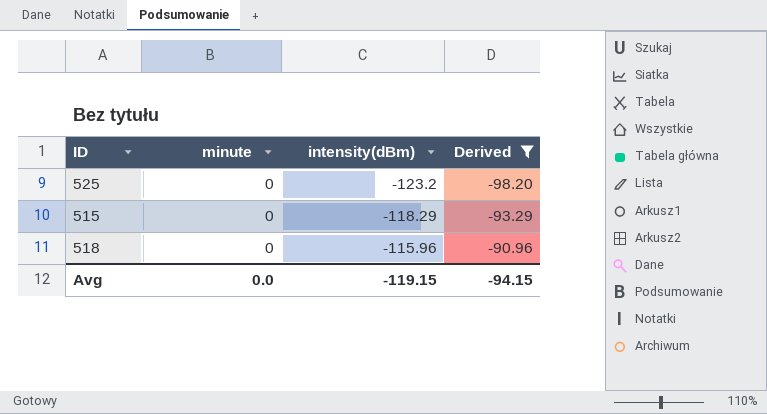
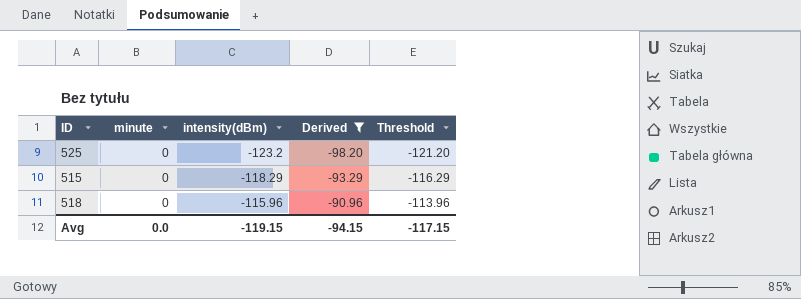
column Threshold | formula: none -> [intensity(dBm)] + 2

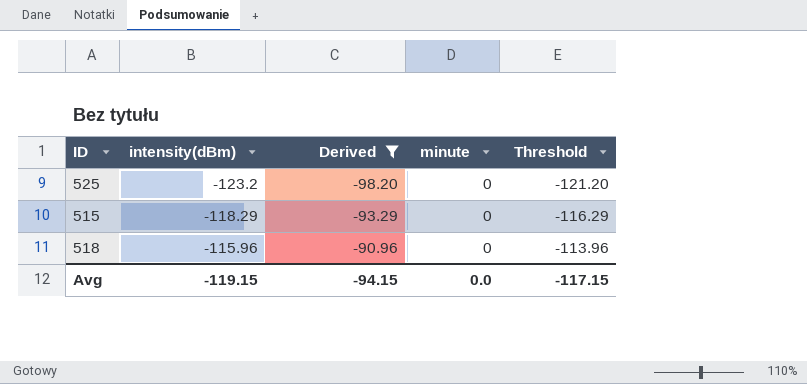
column minute | position: 2 -> 4

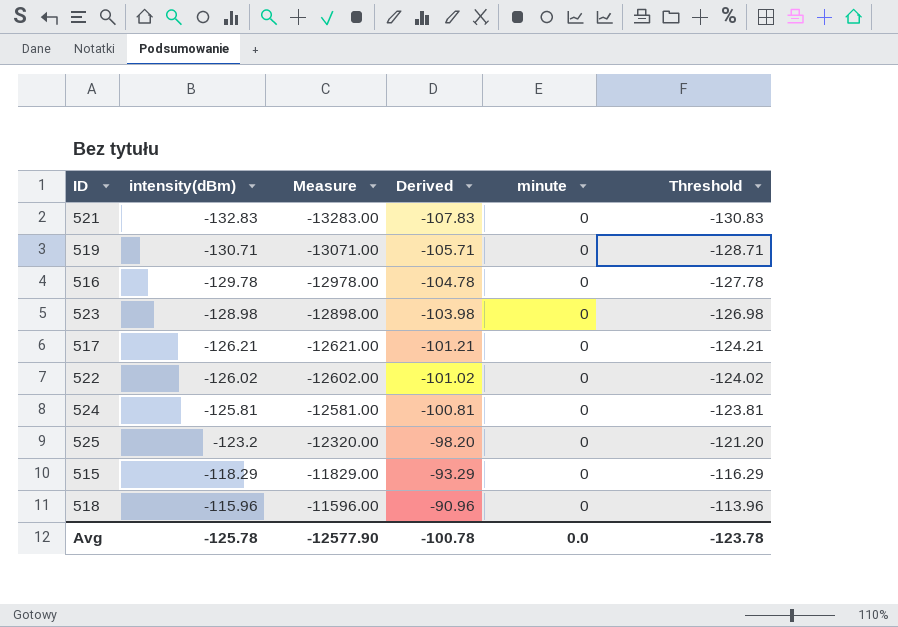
filter: Derived >= -98.20 -> none
column Measure | formula: none -> [intensity(dBm)] * 100
Avg | intensity(dBm): -119.15 -> -125.78
Avg | Derived: -94.15 -> -100.78
Avg | Threshold: -117.15 -> -123.78

